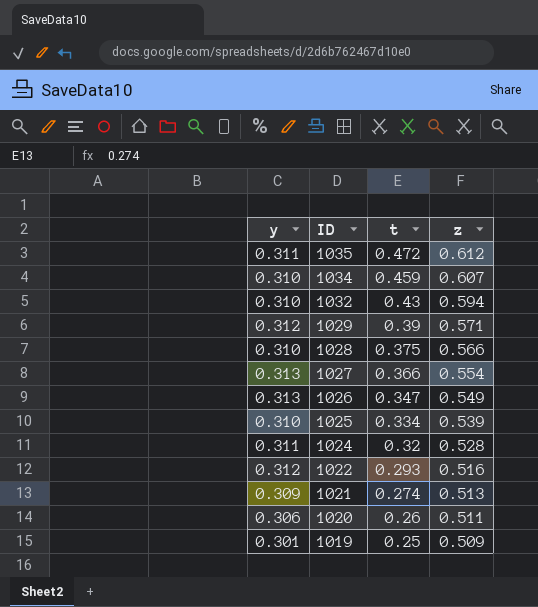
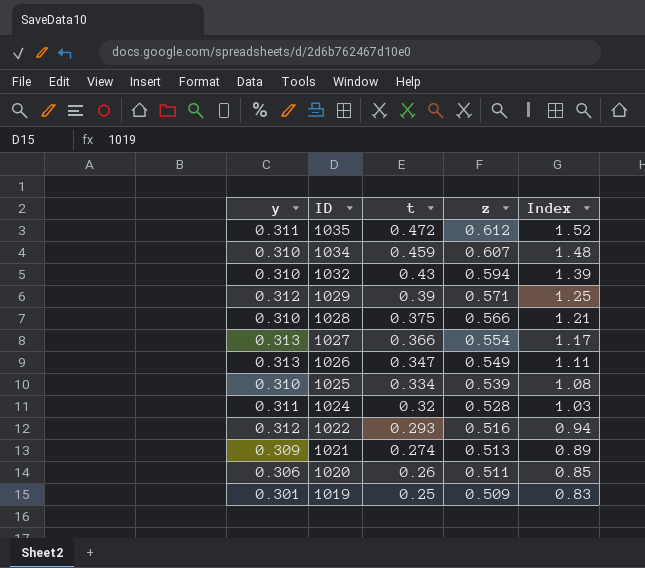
column Index | formula: none -> [t] / [y]

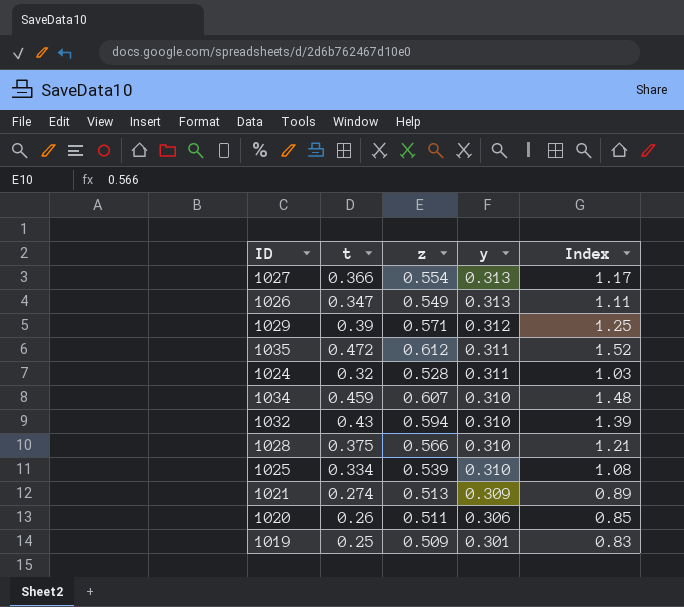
row order: ID descending -> y descending
column y | position: 1 -> 4
row 1022: 0.312 | 0.293 | 0.516 | 0.94 -> none

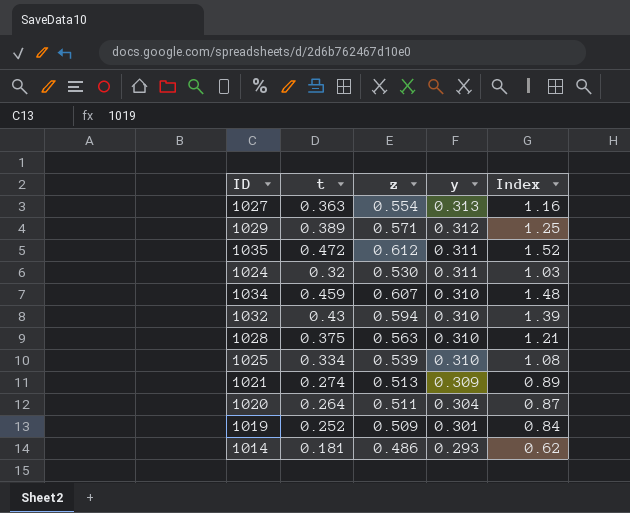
row 1026: 0.347 | 0.549 | 0.313 | 1.11 -> none
1027 | t: 0.366 -> 0.363
1027 | Index: 1.17 -> 1.16
1029 | t: 0.39 -> 0.389
1024 | z: 0.528 -> 0.530
1028 | z: 0.566 -> 0.563
1020 | t: 0.26 -> 0.264
1020 | y: 0.306 -> 0.304
1020 | Index: 0.85 -> 0.87
1019 | t: 0.25 -> 0.252
1019 | Index: 0.83 -> 0.84
row 1014: none -> 0.181 | 0.486 | 0.293 | 0.62

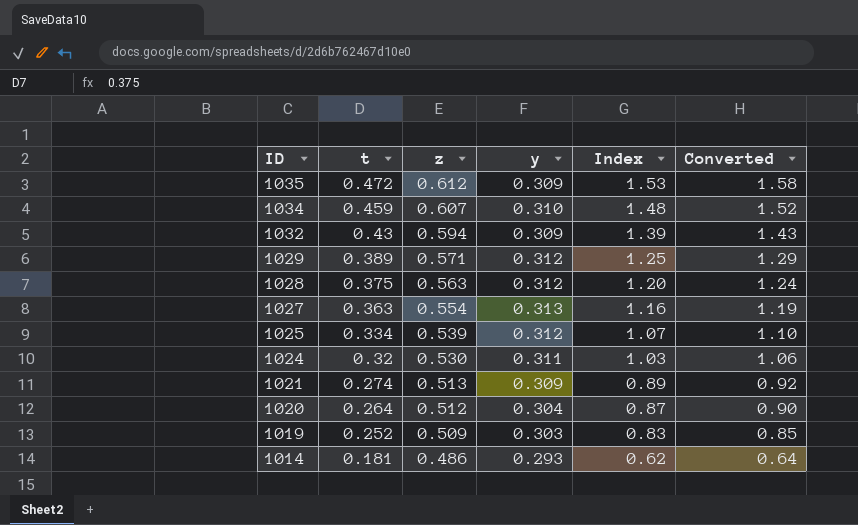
row order: y descending -> ID descending
column Converted | formula: none -> [Index] * 1.03
1035 | y: 0.311 -> 0.309
1035 | Index: 1.52 -> 1.53
1032 | y: 0.310 -> 0.309
1028 | y: 0.310 -> 0.312
1028 | Index: 1.21 -> 1.20
1025 | y: 0.310 -> 0.312
1025 | Index: 1.08 -> 1.07
1020 | z: 0.511 -> 0.512
1019 | y: 0.301 -> 0.303
1019 | Index: 0.84 -> 0.83

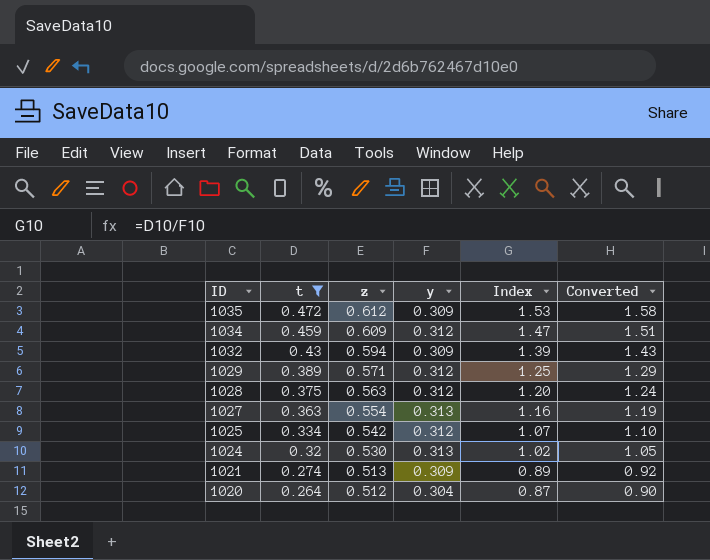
filter: none -> t >= 0.264
1034 | z: 0.607 -> 0.609
1034 | y: 0.310 -> 0.312
1034 | Index: 1.48 -> 1.47
1034 | Converted: 1.52 -> 1.51
1025 | z: 0.539 -> 0.542
1024 | y: 0.311 -> 0.313
1024 | Index: 1.03 -> 1.02
1024 | Converted: 1.06 -> 1.05

